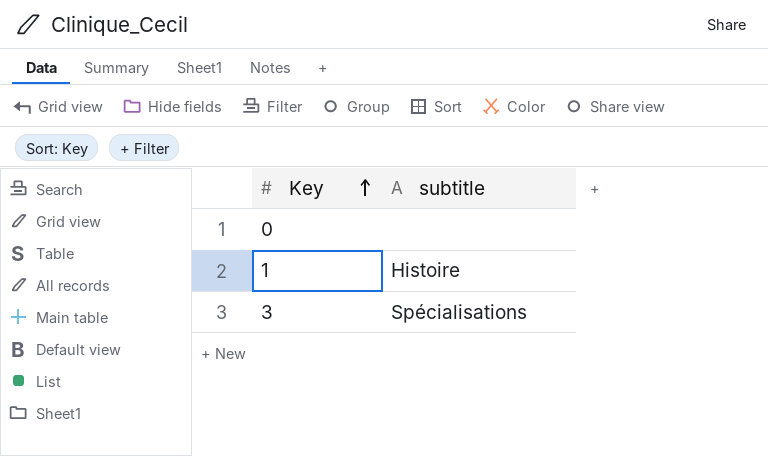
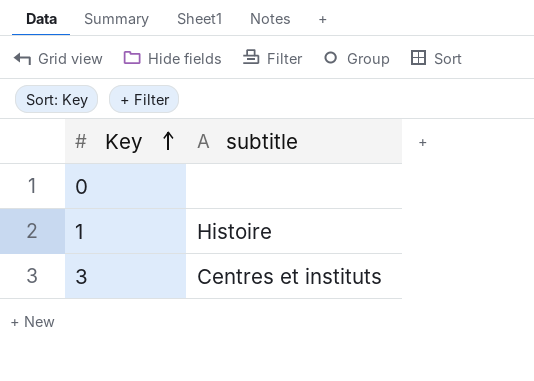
3 | subtitle: Spécialisations -> Centres et instituts

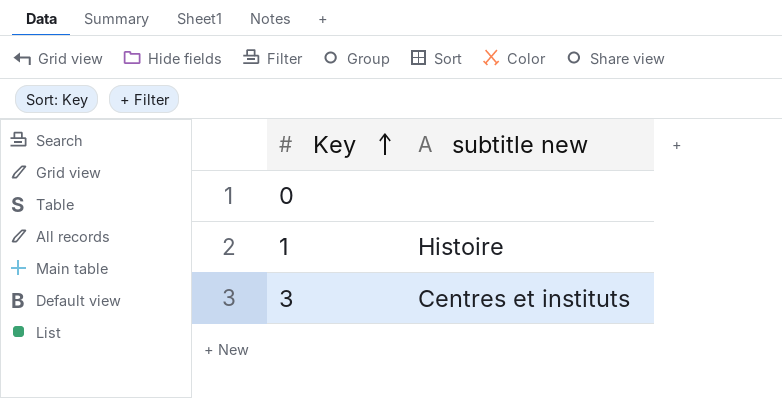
column name: subtitle -> subtitle new

